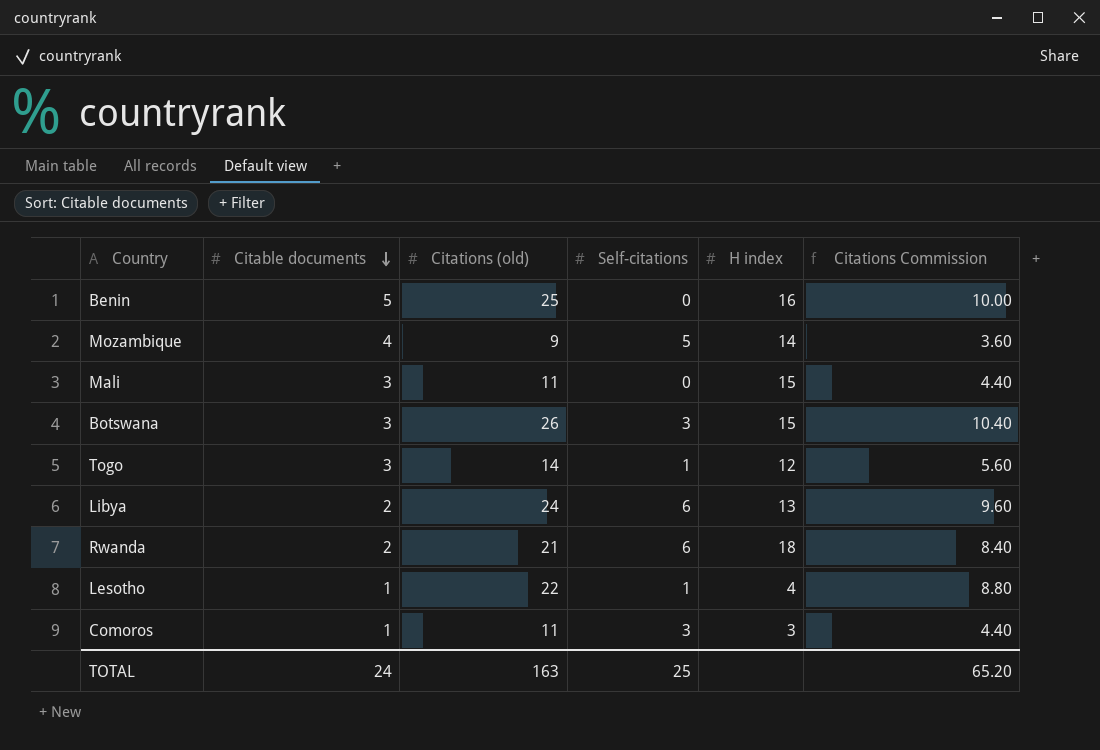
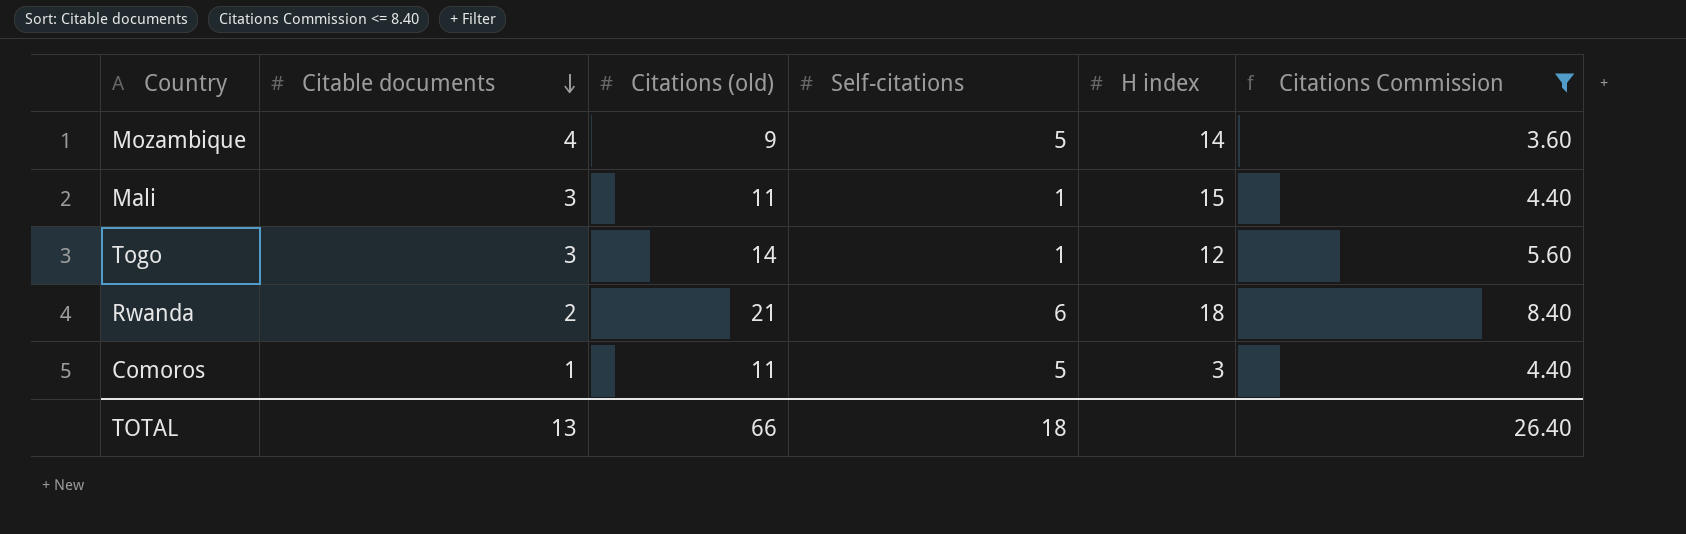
filter: none -> Citations Commission <= 8.40
Mali | Self-citations: 0 -> 1
Comoros | Self-citations: 3 -> 5
TOTAL | Citable documents: 24 -> 13
TOTAL | Citations (old): 163 -> 66
TOTAL | Self-citations: 25 -> 18
TOTAL | Citations Commission: 65.20 -> 26.40

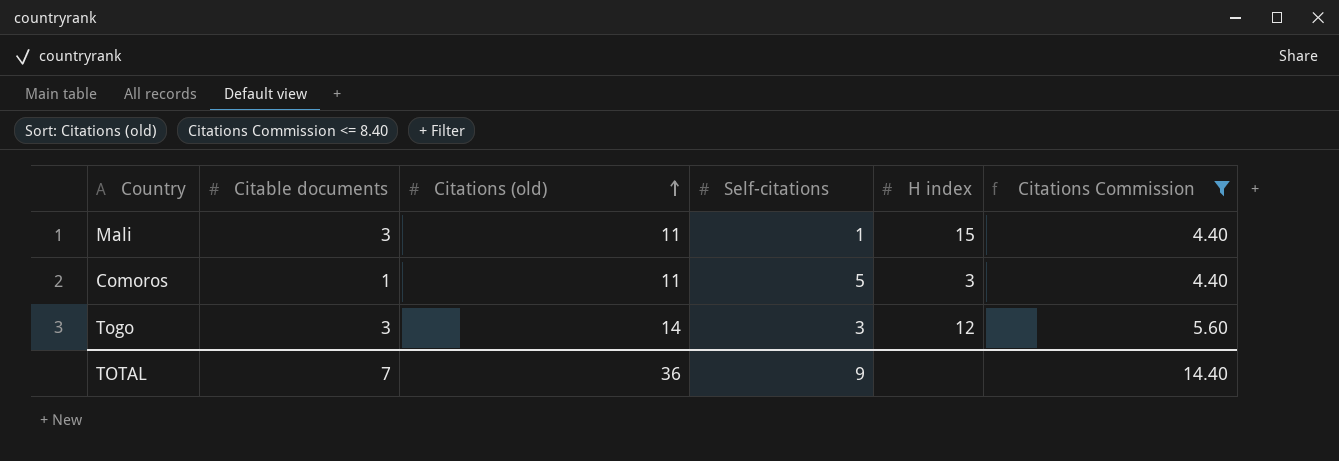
row order: Citable documents descending -> Citations (old) ascending
row Mozambique: 4 | 9 | 5 | 14 | 3.60 -> none
row Rwanda: 2 | 21 | 6 | 18 | 8.40 -> none
Togo | Self-citations: 1 -> 3
TOTAL | Citable documents: 13 -> 7
TOTAL | Citations (old): 66 -> 36
TOTAL | Self-citations: 18 -> 9
TOTAL | Citations Commission: 26.40 -> 14.40

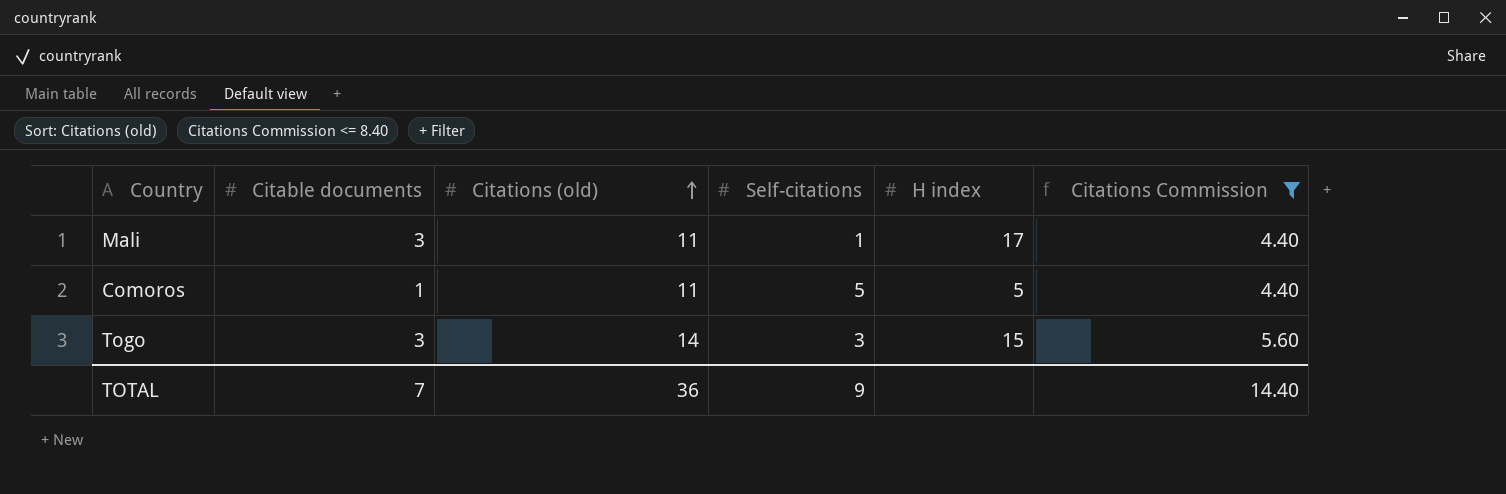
Mali | H index: 15 -> 17
Comoros | H index: 3 -> 5
Togo | H index: 12 -> 15

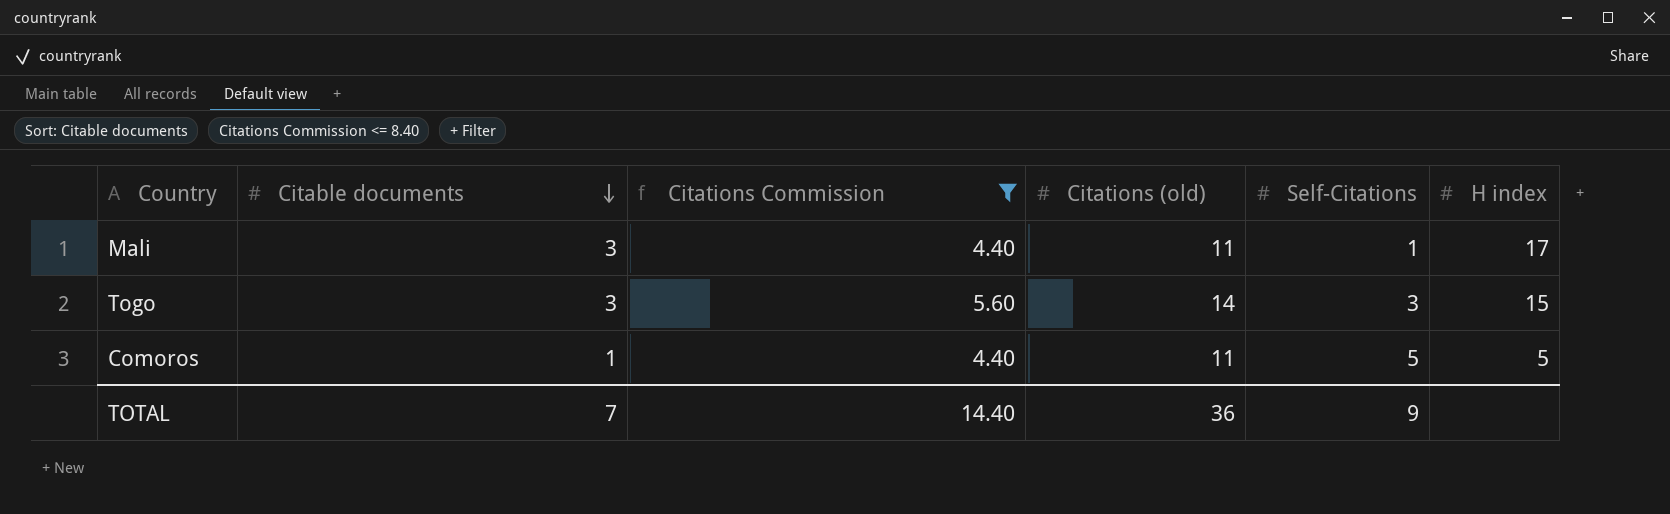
row order: Citations (old) ascending -> Citable documents descending
column Citations Commission | position: 6 -> 3
column name: Self-citations -> Self-Citations

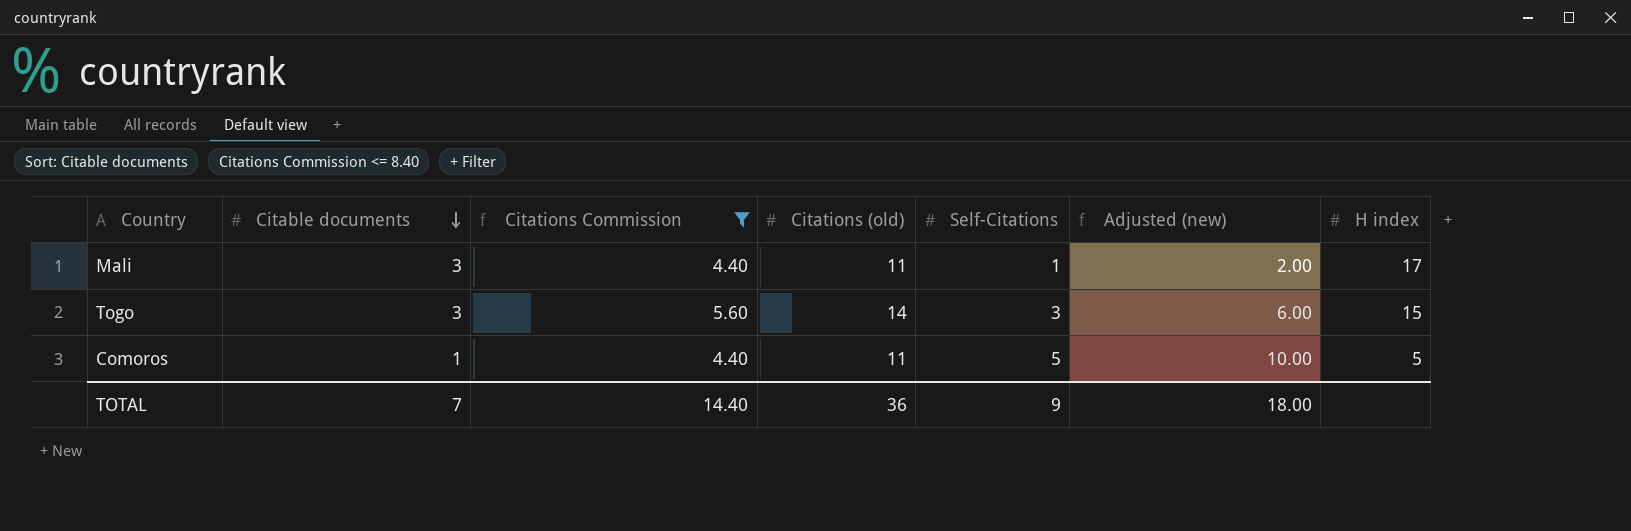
column Adjusted (new) | formula: none -> [Self-Citations] * 2

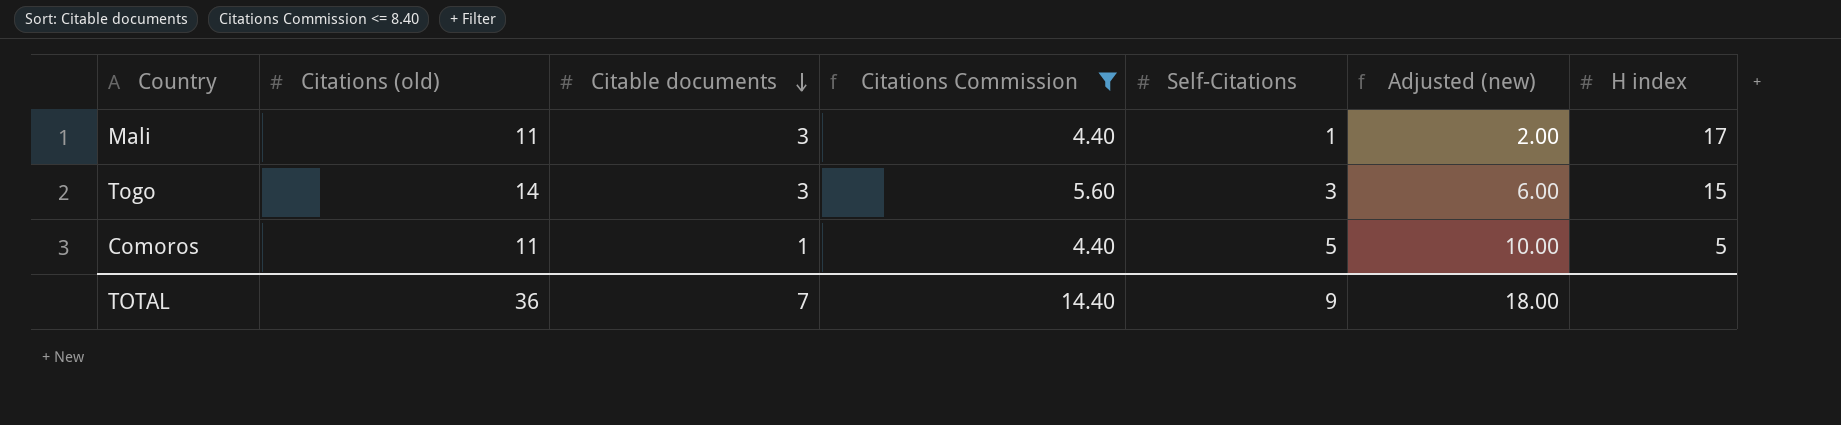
column Citations (old) | position: 4 -> 2

